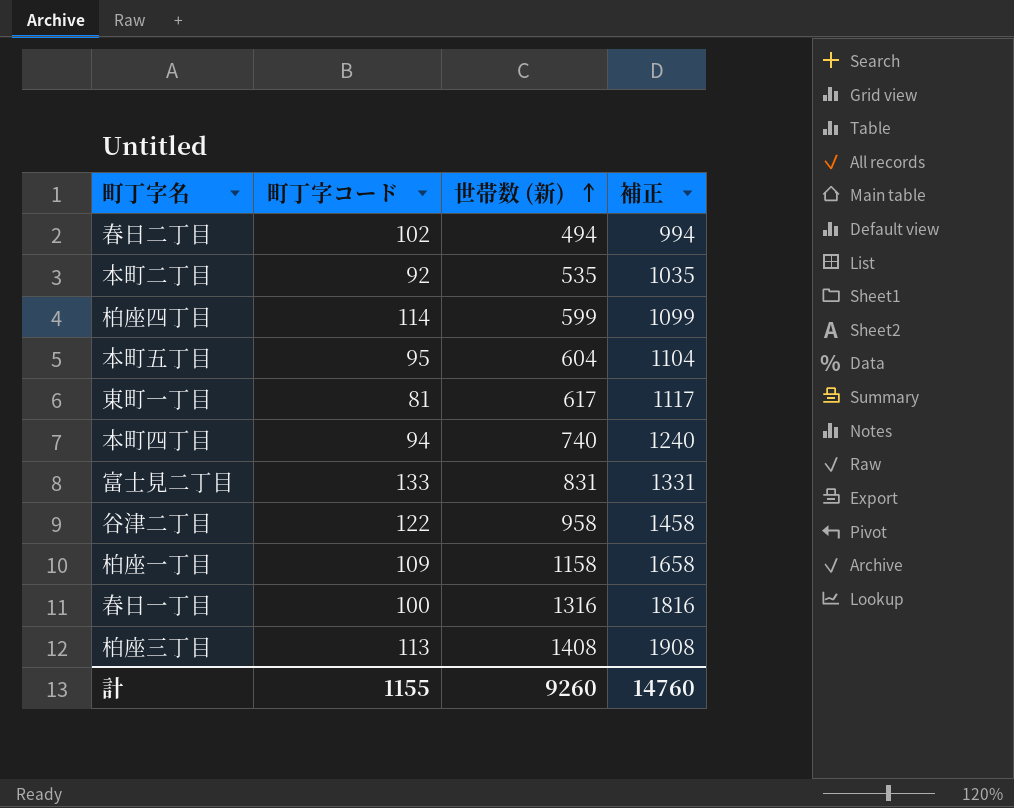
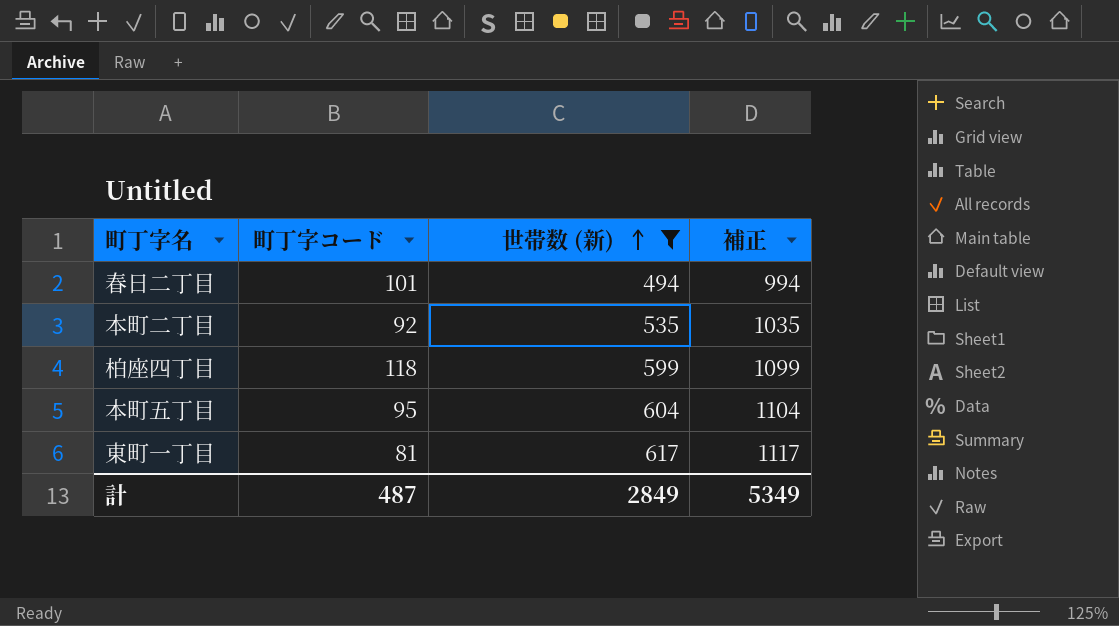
filter: none -> 世帯数 (新) <= 617
春日二丁目 | 町丁字コード: 102 -> 101
柏座四丁目 | 町丁字コード: 114 -> 118
計 | 町丁字コード: 1155 -> 487
計 | 世帯数 (新): 9260 -> 2849
計 | 補正: 14760 -> 5349

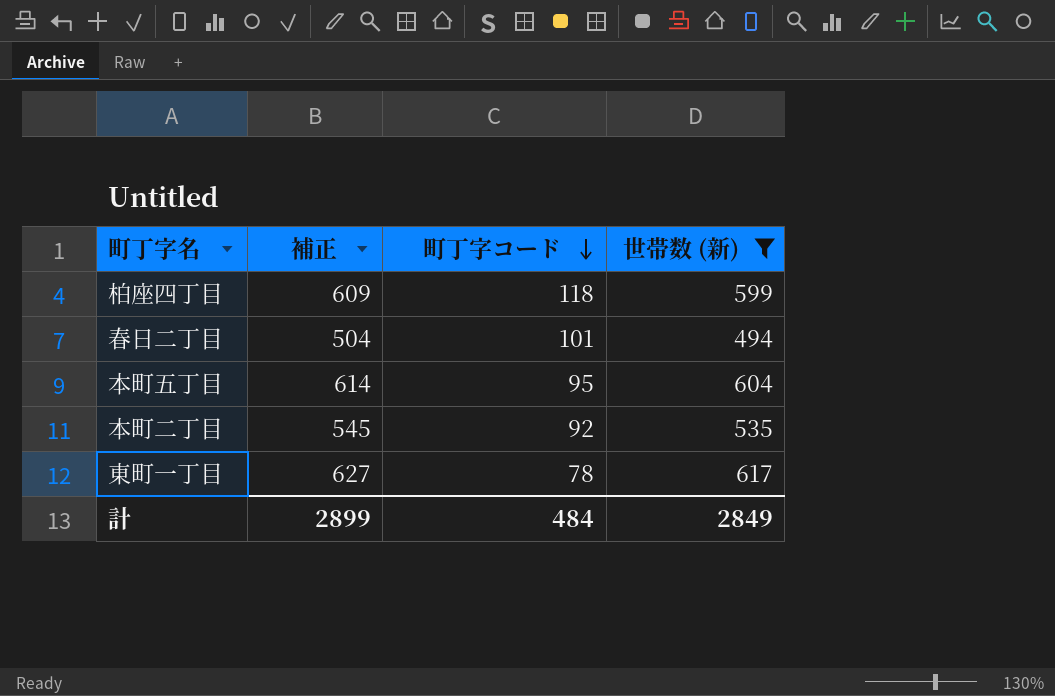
row order: 世帯数 (新) ascending -> 町丁字コード descending
column 補正 | formula: [世帯数 (新)] + 500 -> [世帯数 (新)] + 10
column 補正 | position: 4 -> 2
東町一丁目 | 町丁字コード: 81 -> 78
計 | 補正: 5349 -> 2899
計 | 町丁字コード: 487 -> 484

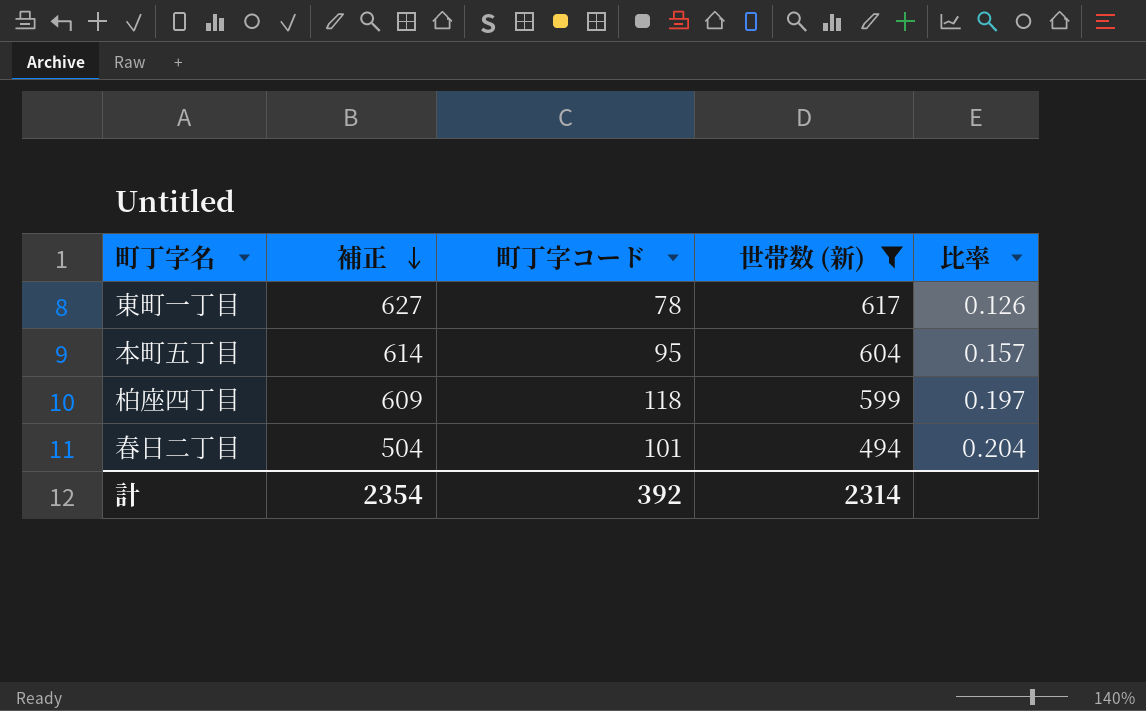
row order: 町丁字コード descending -> 補正 descending
column 比率 | formula: none -> [町丁字コード] / [世帯数 (新)]
row 本町二丁目: 545 | 92 | 535 -> none
計 | 補正: 2899 -> 2354
計 | 町丁字コード: 484 -> 392
計 | 世帯数 (新): 2849 -> 2314

